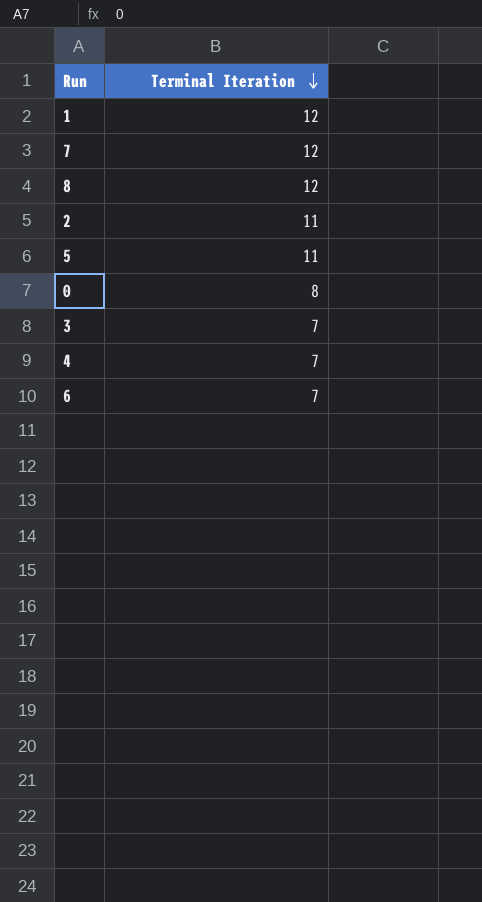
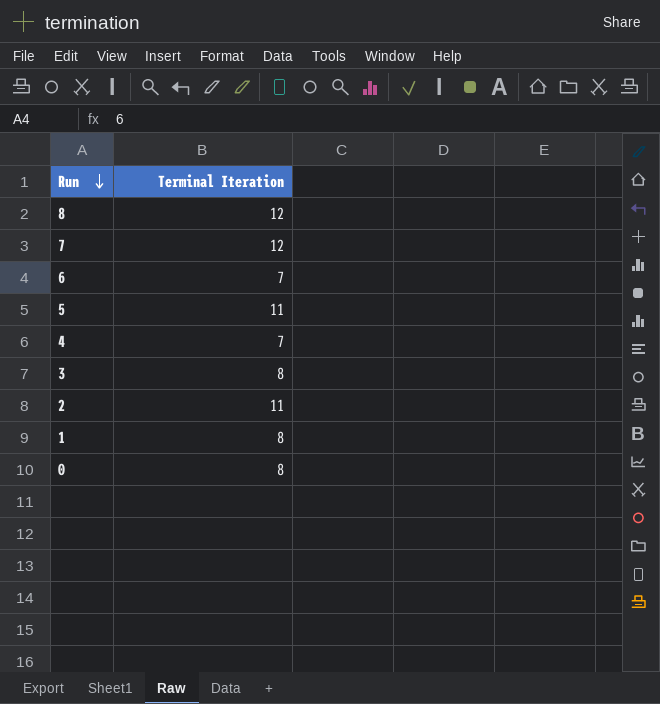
row order: Terminal Iteration descending -> Run descending
3 | Terminal Iteration: 7 -> 8
1 | Terminal Iteration: 12 -> 8

